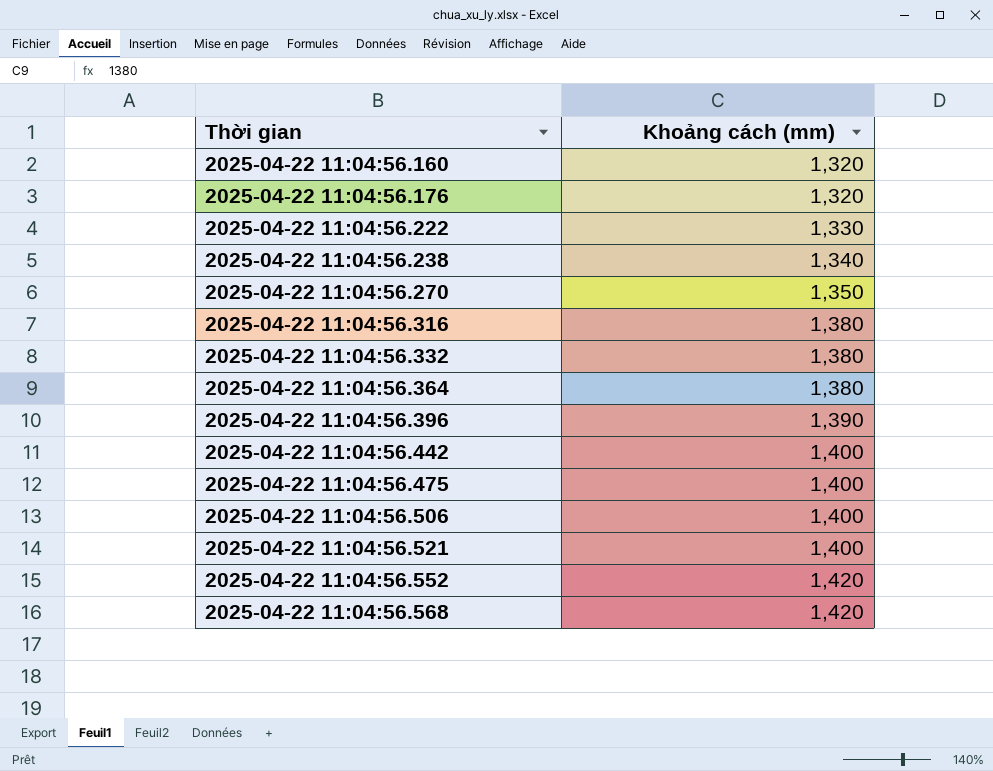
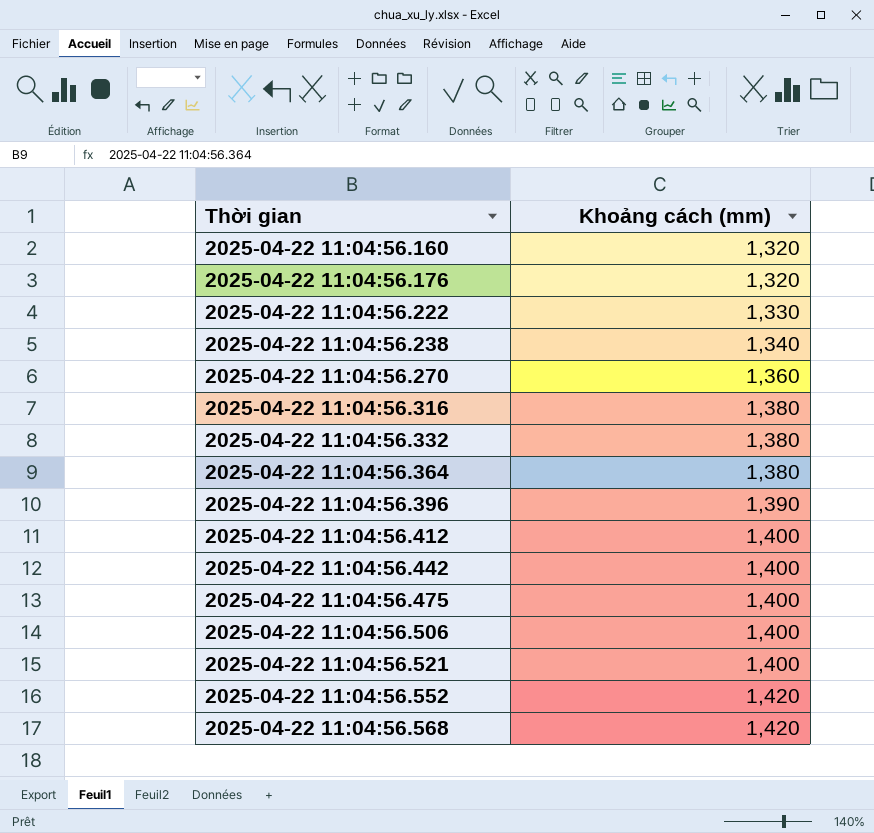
2025-04-22 11:04:56.270 | Khoảng cách (mm): 1,350 -> 1,360
row 2025-04-22 11:04:56.412: none -> 1,400

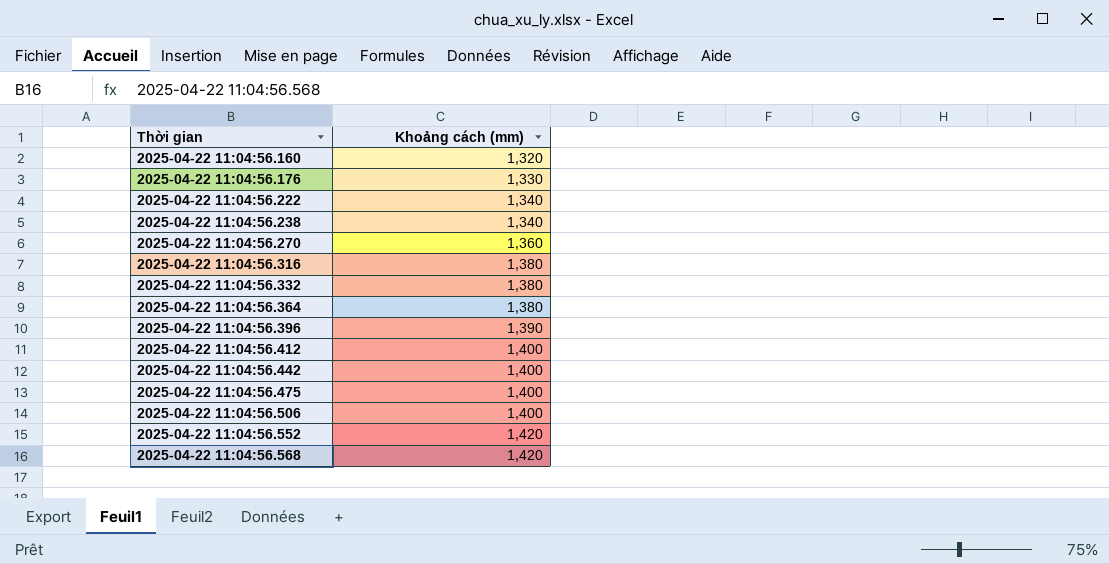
row 2025-04-22 11:04:56.521: 1,400 -> none
2025-04-22 11:04:56.176 | Khoảng cách (mm): 1,320 -> 1,330
2025-04-22 11:04:56.222 | Khoảng cách (mm): 1,330 -> 1,340

